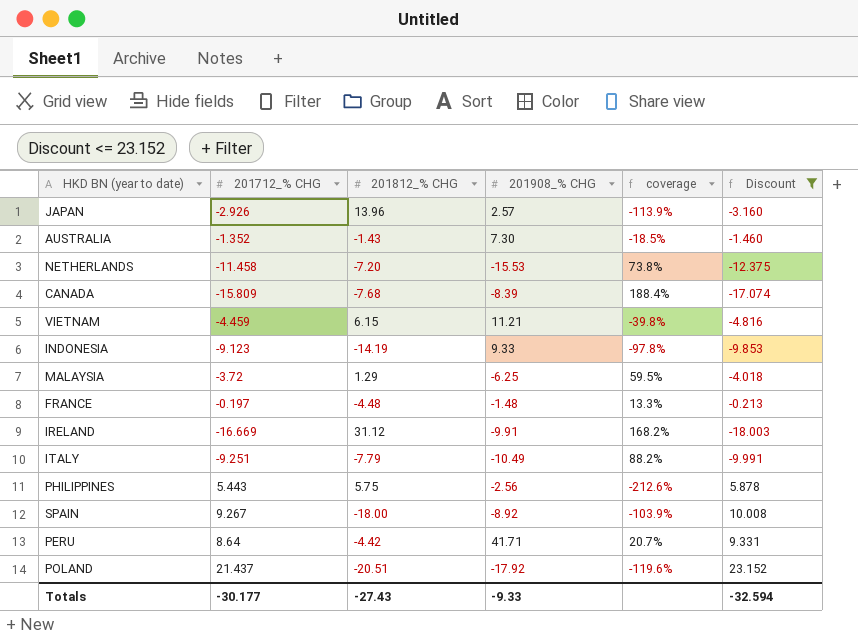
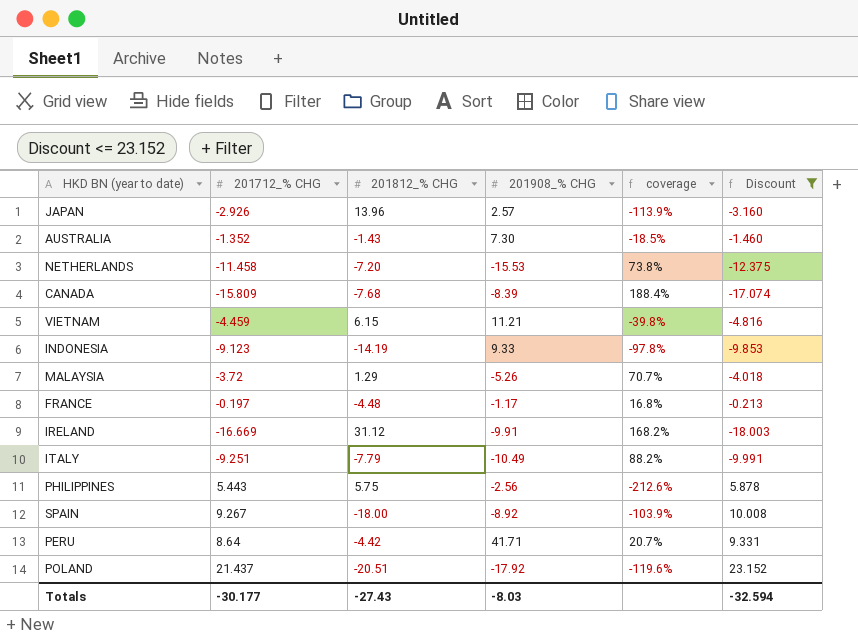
MALAYSIA | 201908_% CHG: -6.25 -> -5.26
MALAYSIA | coverage: 59.5% -> 70.7%
FRANCE | 201908_% CHG: -1.48 -> -1.17
FRANCE | coverage: 13.3% -> 16.8%
Totals | 201908_% CHG: -9.33 -> -8.03

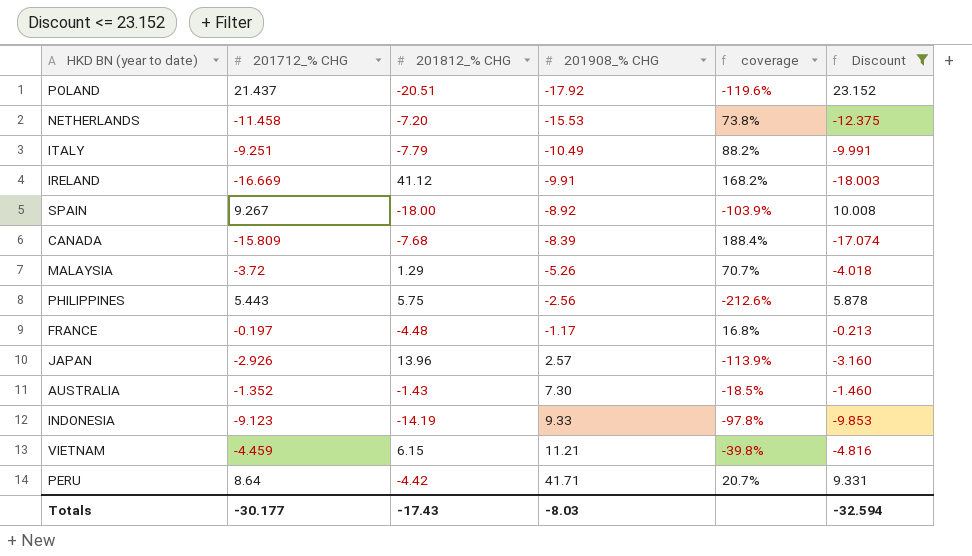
row order: none -> 201908_% CHG ascending
IRELAND | 201812_% CHG: 31.12 -> 41.12
Totals | 201812_% CHG: -27.43 -> -17.43

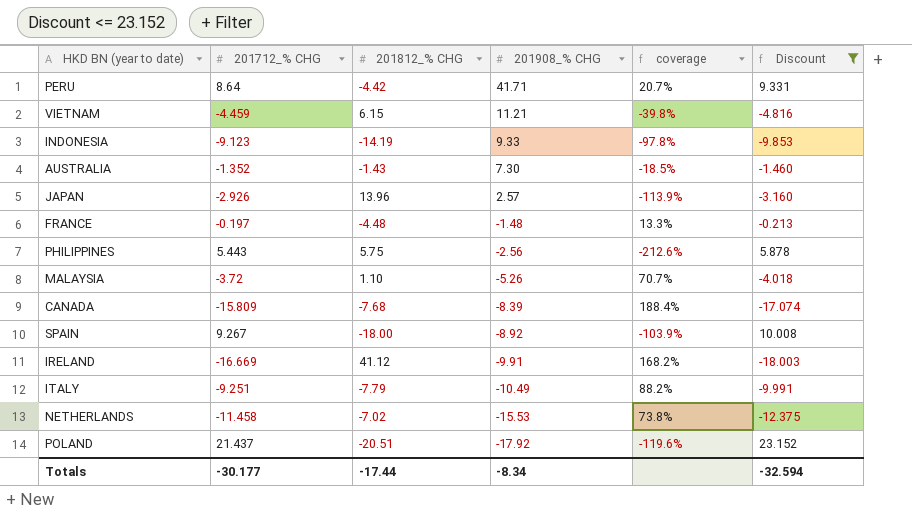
row order: 201908_% CHG ascending -> 201908_% CHG descending
FRANCE | 201908_% CHG: -1.17 -> -1.48
FRANCE | coverage: 16.8% -> 13.3%
MALAYSIA | 201812_% CHG: 1.29 -> 1.10
NETHERLANDS | 201812_% CHG: -7.20 -> -7.02
Totals | 201812_% CHG: -17.43 -> -17.44
Totals | 201908_% CHG: -8.03 -> -8.34

